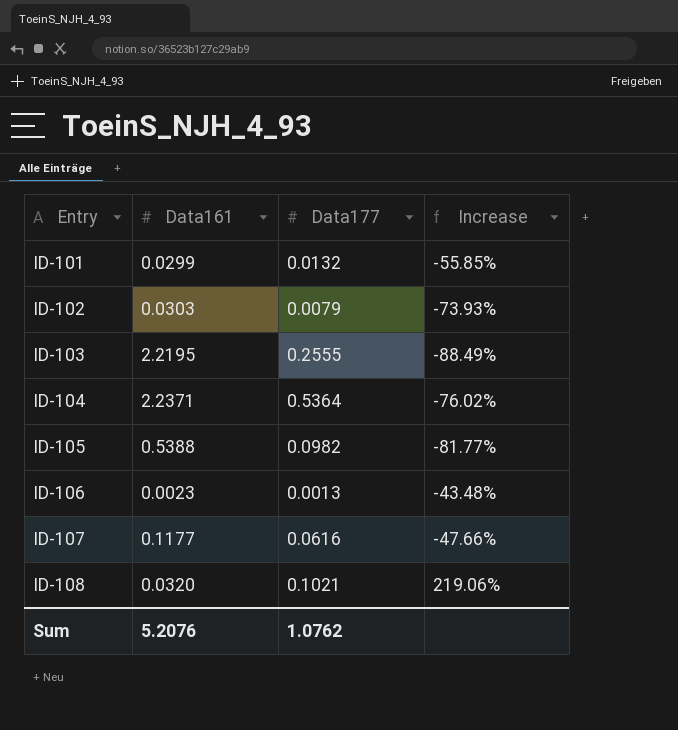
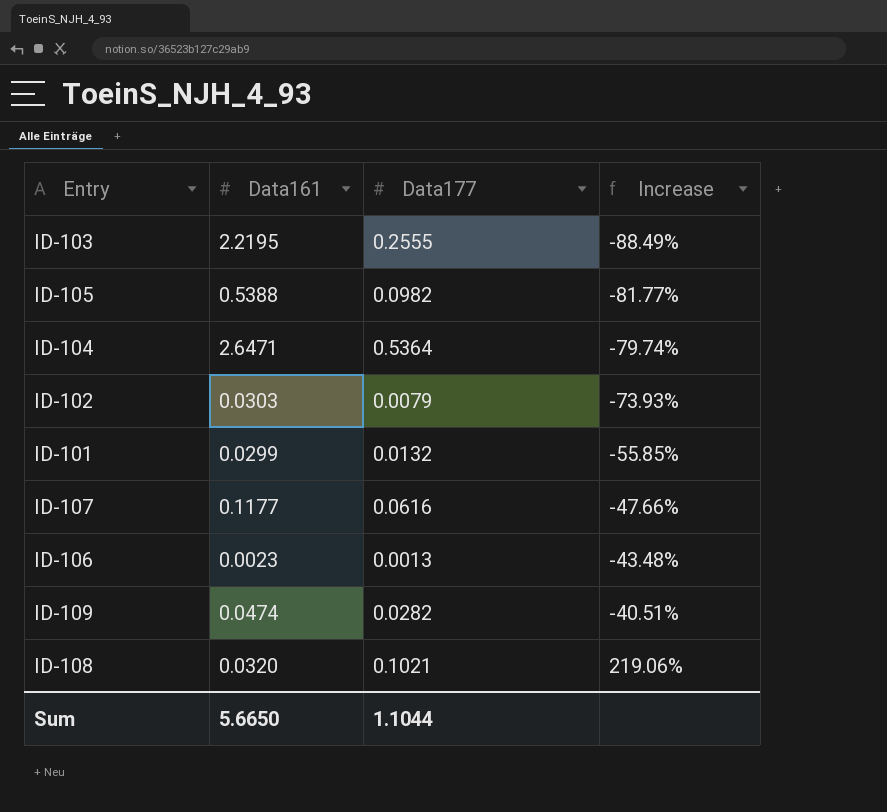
row order: Entry ascending -> Increase ascending
ID-104 | Data161: 2.2371 -> 2.6471
ID-104 | Increase: -76.02% -> -79.74%
row ID-109: none -> 0.0474 | 0.0282 | -40.51%
Sum | Data161: 5.2076 -> 5.6650
Sum | Data177: 1.0762 -> 1.1044

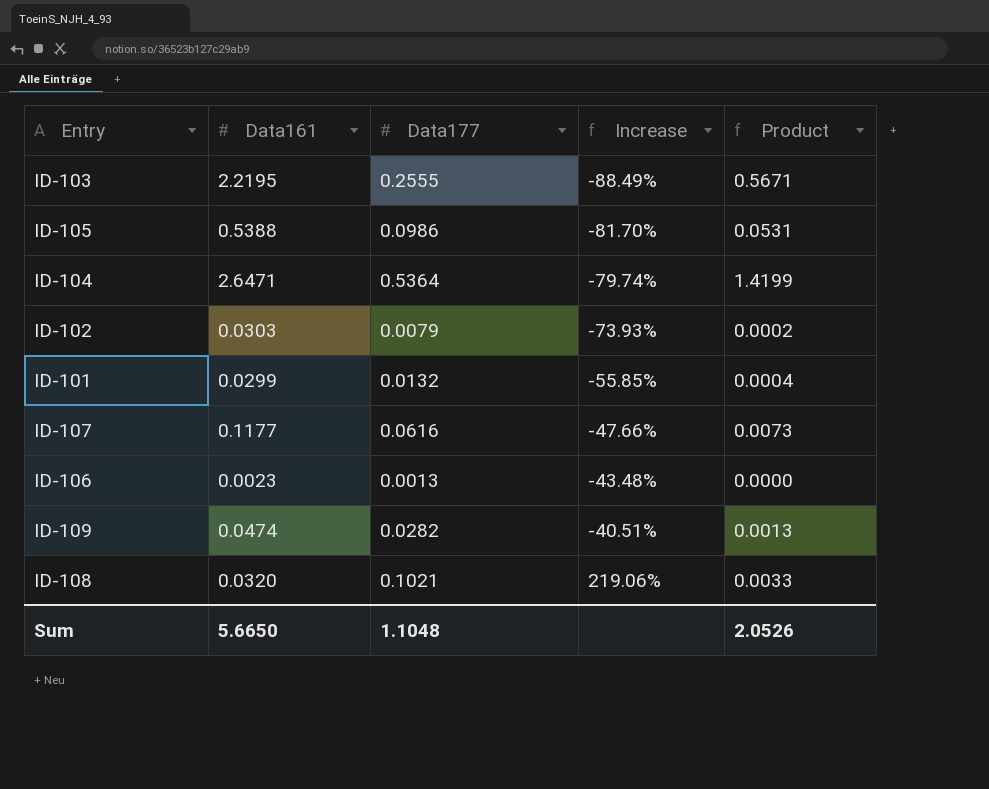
column Product | formula: none -> [Data161] * [Data177]
ID-105 | Data177: 0.0982 -> 0.0986
ID-105 | Increase: -81.77% -> -81.70%
Sum | Data177: 1.1044 -> 1.1048

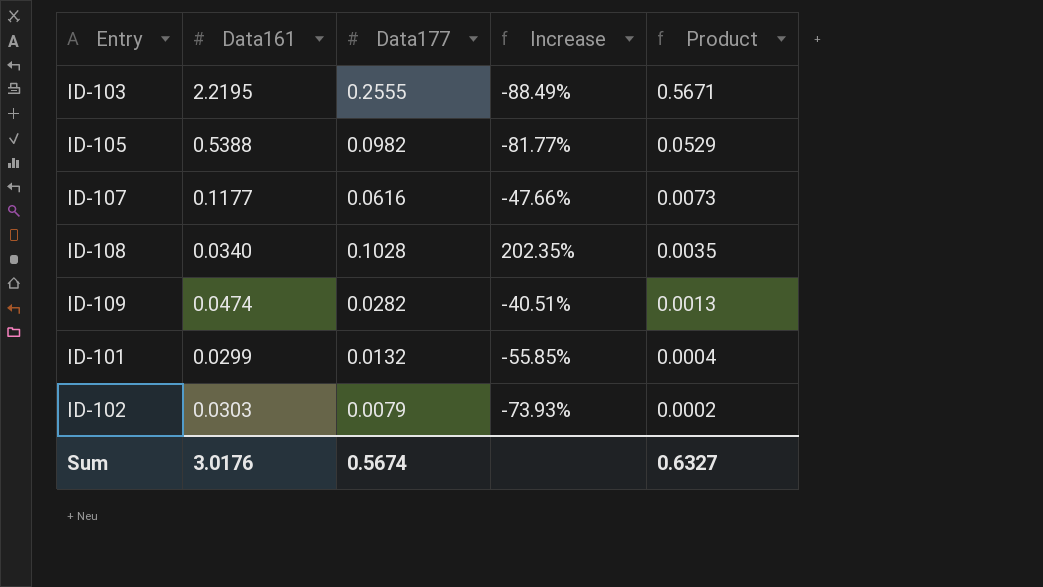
row order: Increase ascending -> Product descending
row ID-104: 2.6471 | 0.5364 | -79.74% | 1.4199 -> none
row ID-106: 0.0023 | 0.0013 | -43.48% | 0.0000 -> none
ID-105 | Data177: 0.0986 -> 0.0982
ID-105 | Increase: -81.70% -> -81.77%
ID-105 | Product: 0.0531 -> 0.0529
ID-108 | Data161: 0.0320 -> 0.0340
ID-108 | Data177: 0.1021 -> 0.1028
ID-108 | Increase: 219.06% -> 202.35%
ID-108 | Product: 0.0033 -> 0.0035
Sum | Data161: 5.6650 -> 3.0176
Sum | Data177: 1.1048 -> 0.5674
Sum | Product: 2.0526 -> 0.6327

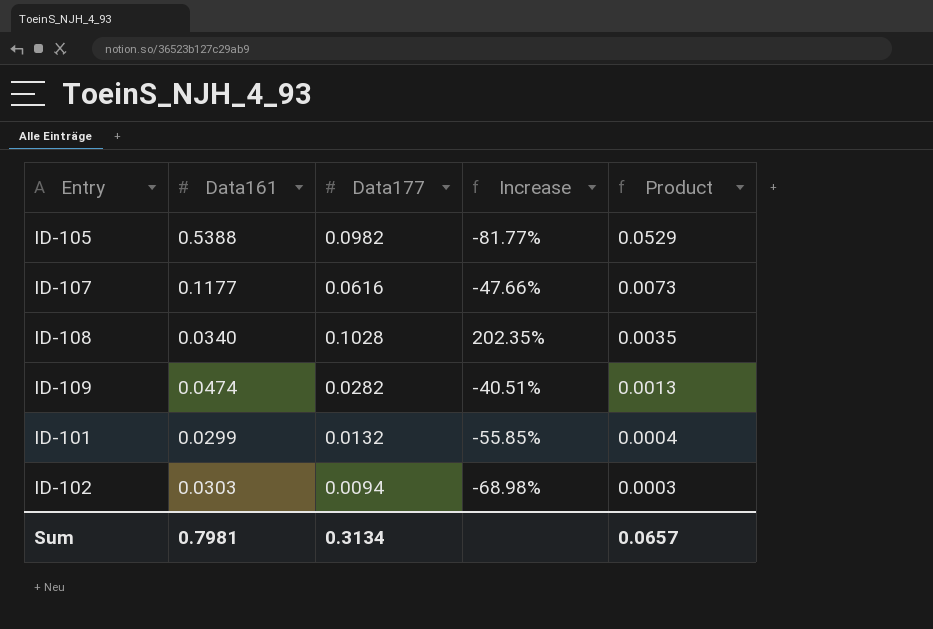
row ID-103: 2.2195 | 0.2555 | -88.49% | 0.5671 -> none
ID-102 | Data177: 0.0079 -> 0.0094
ID-102 | Increase: -73.93% -> -68.98%
ID-102 | Product: 0.0002 -> 0.0003
Sum | Data161: 3.0176 -> 0.7981
Sum | Data177: 0.5674 -> 0.3134
Sum | Product: 0.6327 -> 0.0657

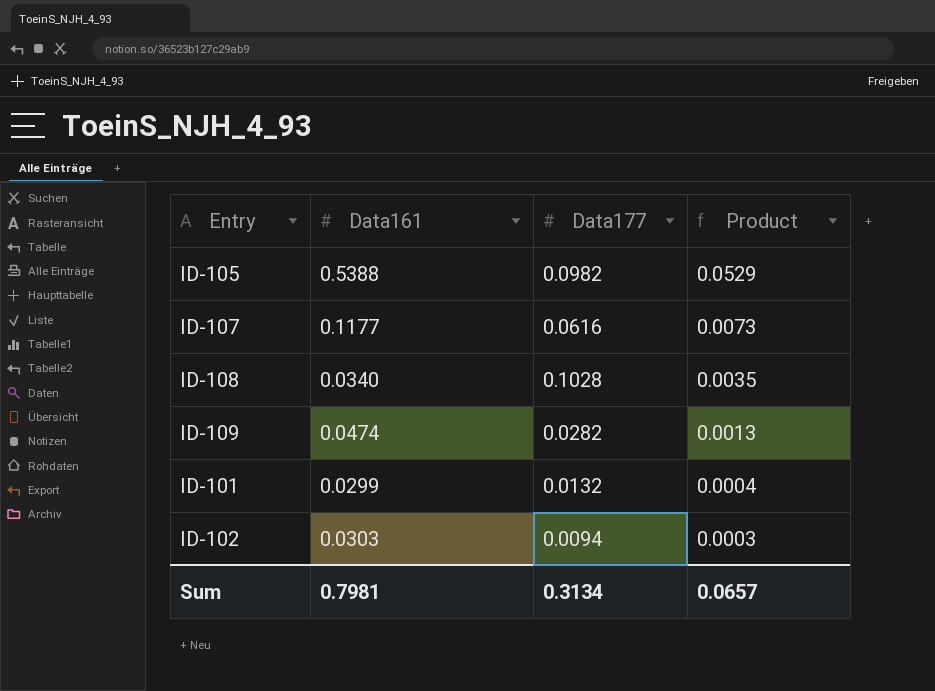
column Increase | formula: ([Data177] - [Data161]) / [Data161] -> none

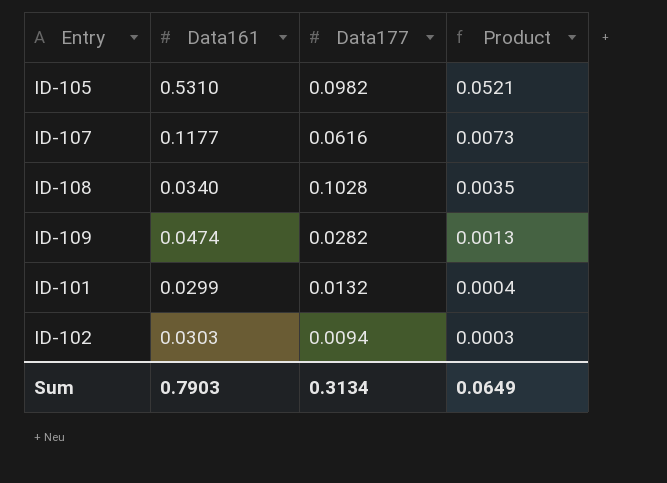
ID-105 | Data161: 0.5388 -> 0.5310
ID-105 | Product: 0.0529 -> 0.0521
Sum | Data161: 0.7981 -> 0.7903
Sum | Product: 0.0657 -> 0.0649

